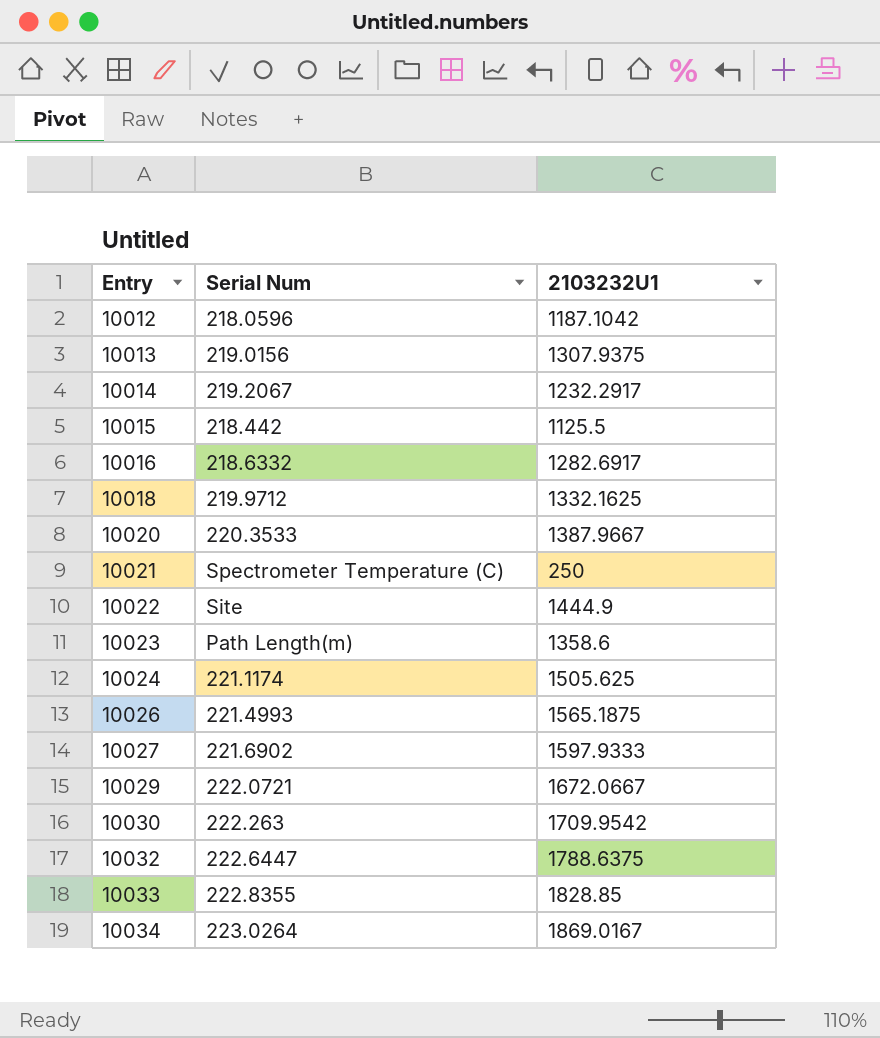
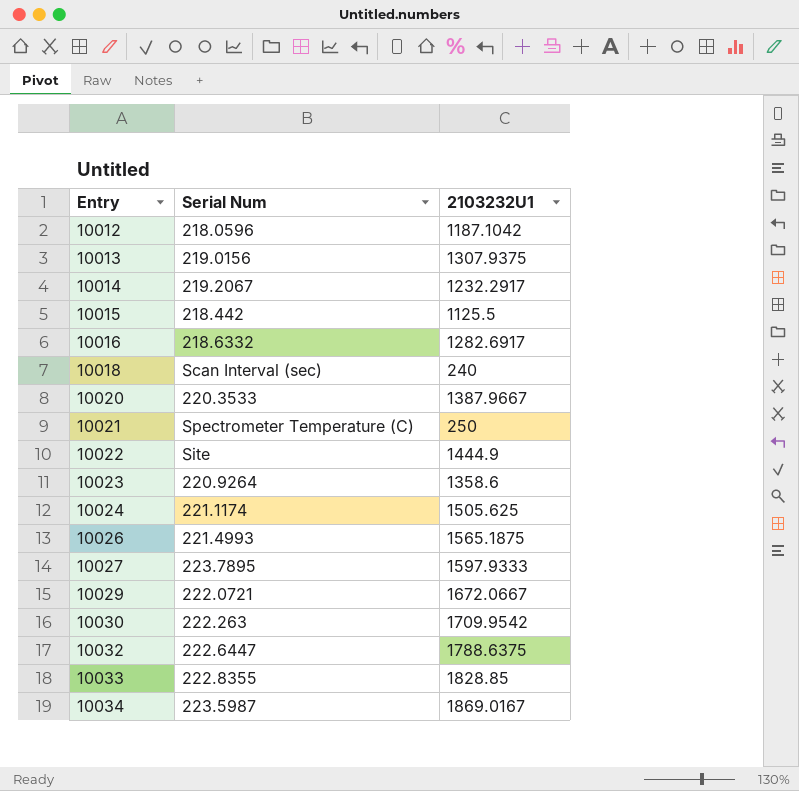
10018 | Serial Num: 219.9712 -> Scan Interval (sec)
10018 | 2103232U1: 1332.1625 -> 240
10023 | Serial Num: Path Length(m) -> 220.9264
10027 | Serial Num: 221.6902 -> 223.7895
10034 | Serial Num: 223.0264 -> 223.5987

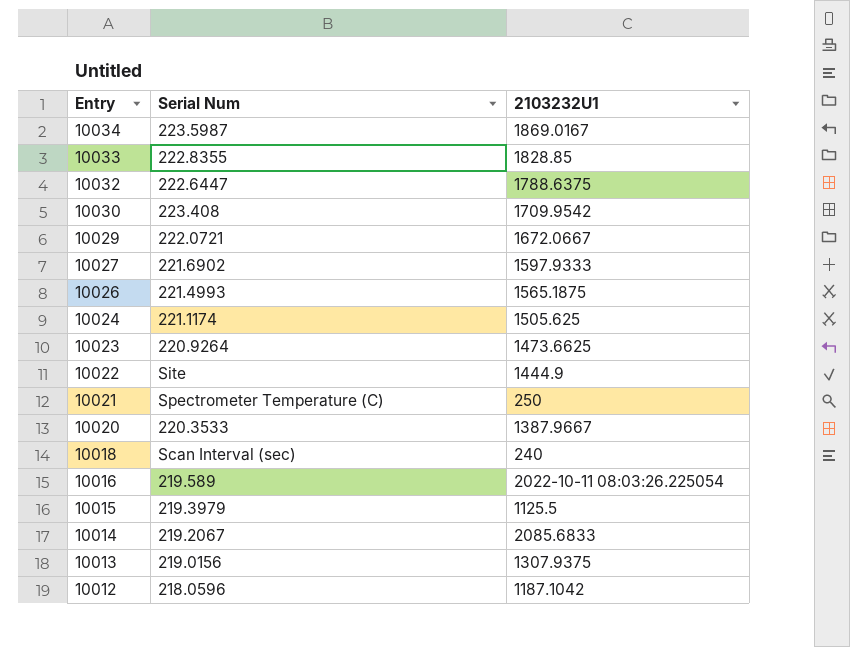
row order: Entry ascending -> Entry descending
10030 | Serial Num: 222.263 -> 223.408
10027 | Serial Num: 223.7895 -> 221.6902
10023 | 2103232U1: 1358.6 -> 1473.6625
10016 | Serial Num: 218.6332 -> 219.589
10016 | 2103232U1: 1282.6917 -> 2022-10-11 08:03:26.225054
10015 | Serial Num: 218.442 -> 219.3979
10014 | 2103232U1: 1232.2917 -> 2085.6833

